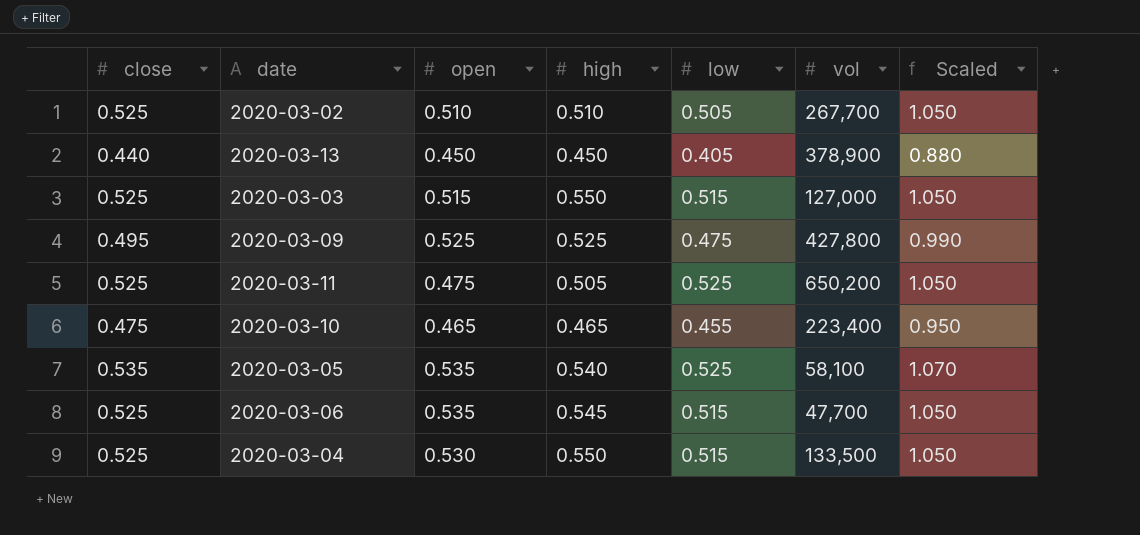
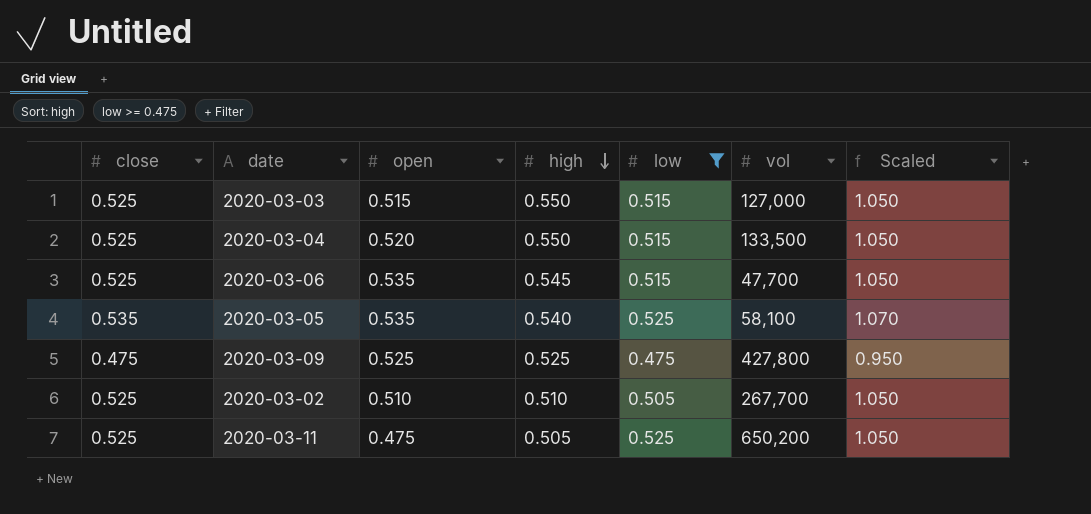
filter: none -> low >= 0.475
row order: none -> high descending
2020-03-04 | open: 0.530 -> 0.520
2020-03-09 | close: 0.495 -> 0.475
2020-03-09 | Scaled: 0.990 -> 0.950

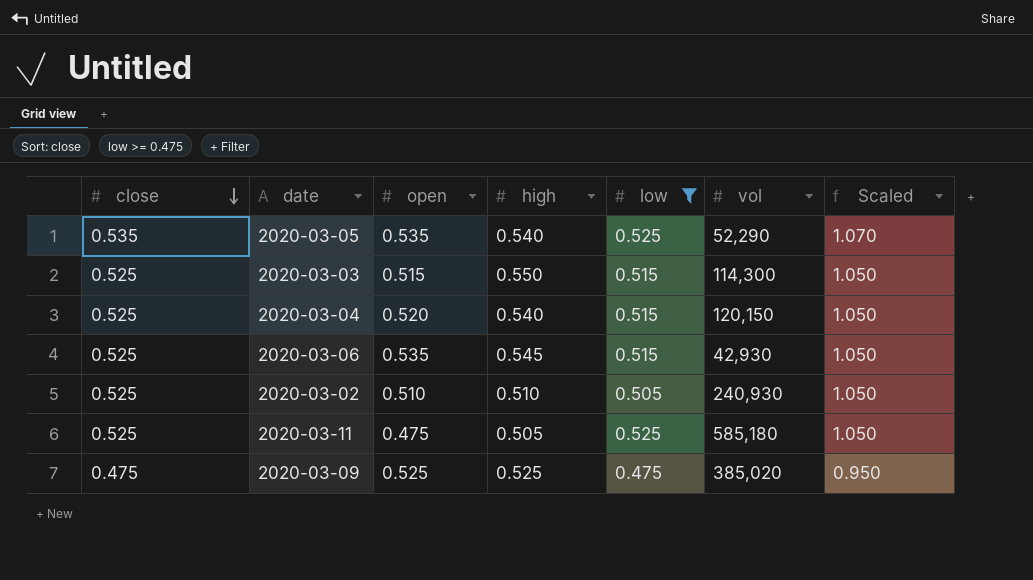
row order: high descending -> close descending
2020-03-05 | vol: 58,100 -> 52,290
2020-03-03 | vol: 127,000 -> 114,300
2020-03-04 | high: 0.550 -> 0.540
2020-03-04 | vol: 133,500 -> 120,150
2020-03-06 | vol: 47,700 -> 42,930
2020-03-02 | vol: 267,700 -> 240,930
2020-03-11 | vol: 650,200 -> 585,180
2020-03-09 | vol: 427,800 -> 385,020

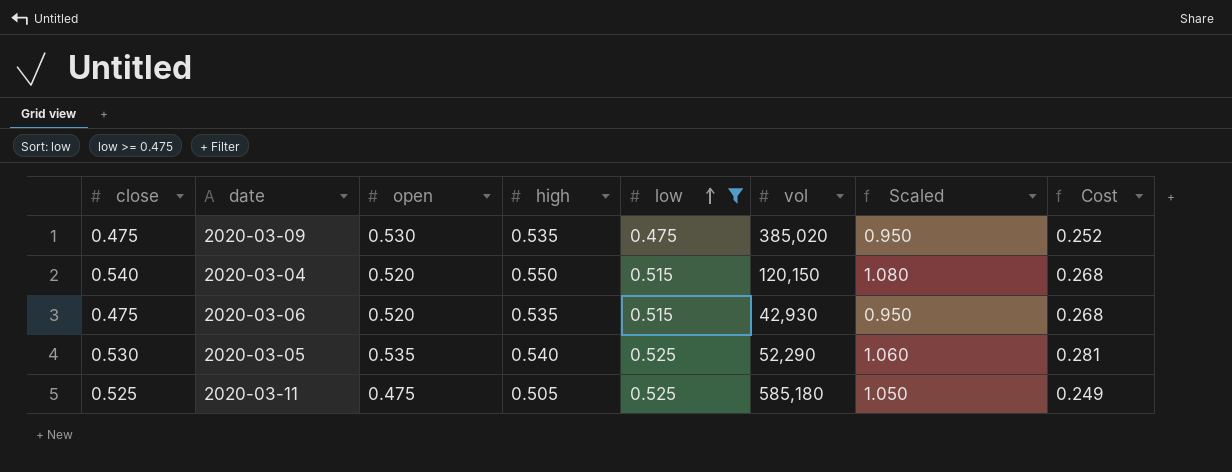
row order: close descending -> low ascending
column Cost | formula: none -> [open] * [low]
row 2020-03-03: 0.525 | 0.515 | 0.550 | 0.515 | 114,300 | 1.050 -> none
row 2020-03-02: 0.525 | 0.510 | 0.510 | 0.505 | 240,930 | 1.050 -> none
2020-03-09 | open: 0.525 -> 0.530
2020-03-09 | high: 0.525 -> 0.535
2020-03-04 | close: 0.525 -> 0.540
2020-03-04 | high: 0.540 -> 0.550
2020-03-04 | Scaled: 1.050 -> 1.080
2020-03-06 | close: 0.525 -> 0.475
2020-03-06 | open: 0.535 -> 0.520
2020-03-06 | high: 0.545 -> 0.535
2020-03-06 | Scaled: 1.050 -> 0.950
2020-03-05 | close: 0.535 -> 0.530
2020-03-05 | Scaled: 1.070 -> 1.060

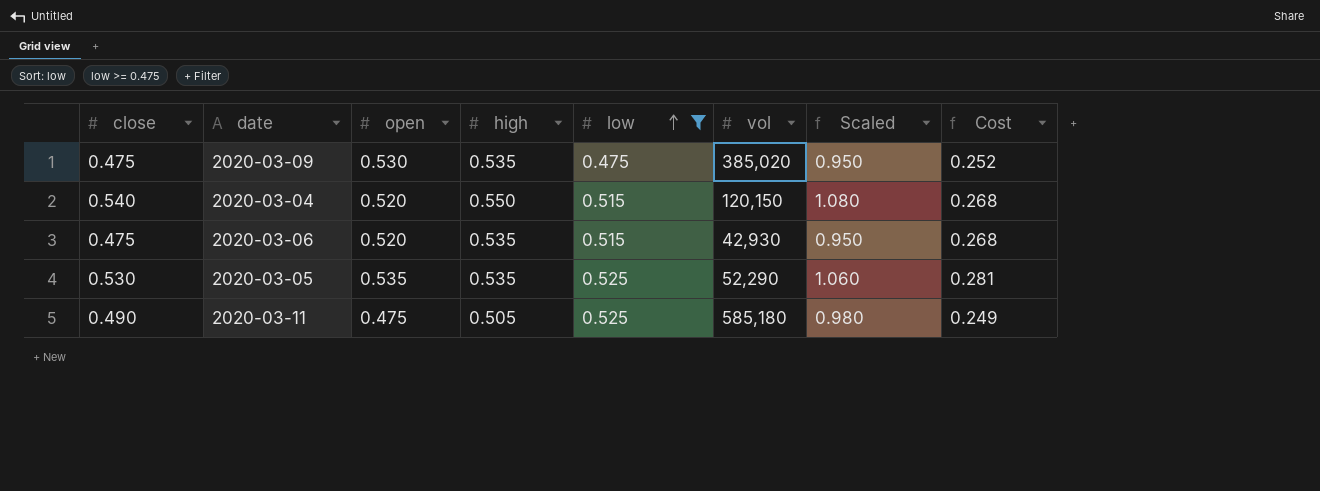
2020-03-05 | high: 0.540 -> 0.535
2020-03-11 | close: 0.525 -> 0.490
2020-03-11 | Scaled: 1.050 -> 0.980

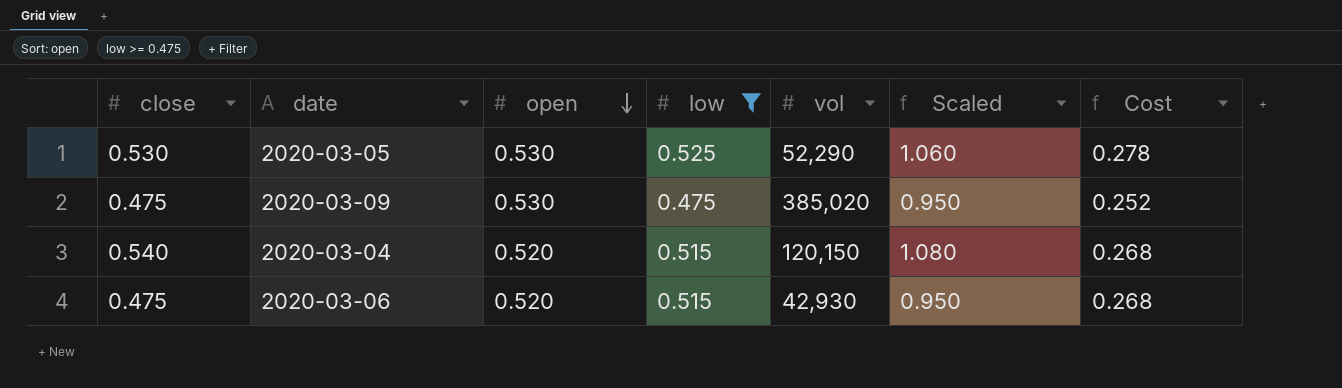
row order: low ascending -> open descending
column high | position: 4 -> none
row 2020-03-11: 0.490 | 0.475 | 0.505 | 0.525 | 585,180 | 0.980 | 0.249 -> none
2020-03-05 | open: 0.535 -> 0.530
2020-03-05 | Cost: 0.281 -> 0.278

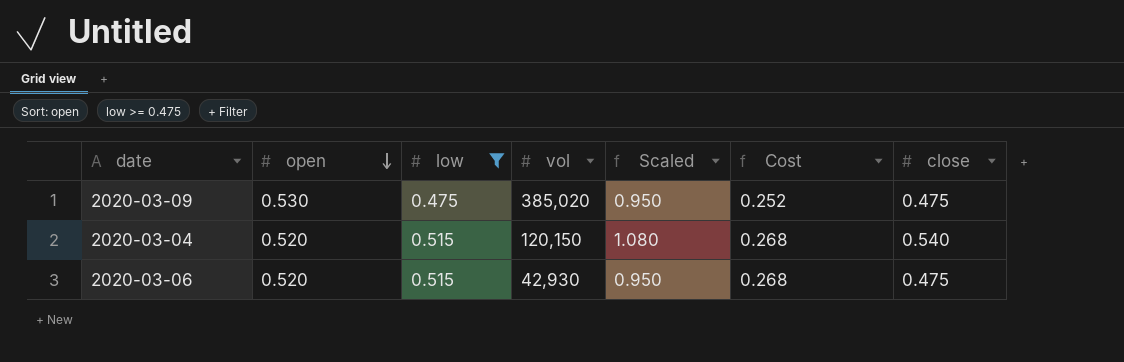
column close | position: 1 -> 7
row 2020-03-05: 0.530 | 0.530 | 0.525 | 52,290 | 1.060 | 0.278 -> none

